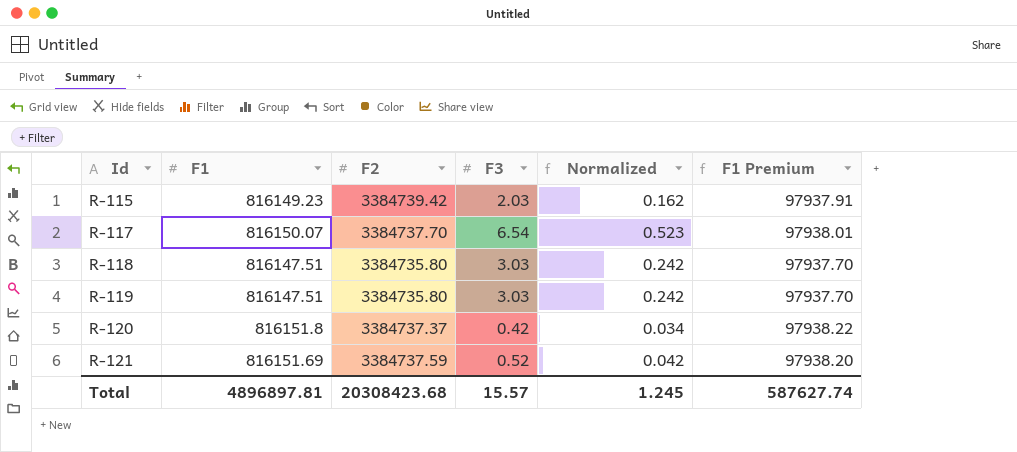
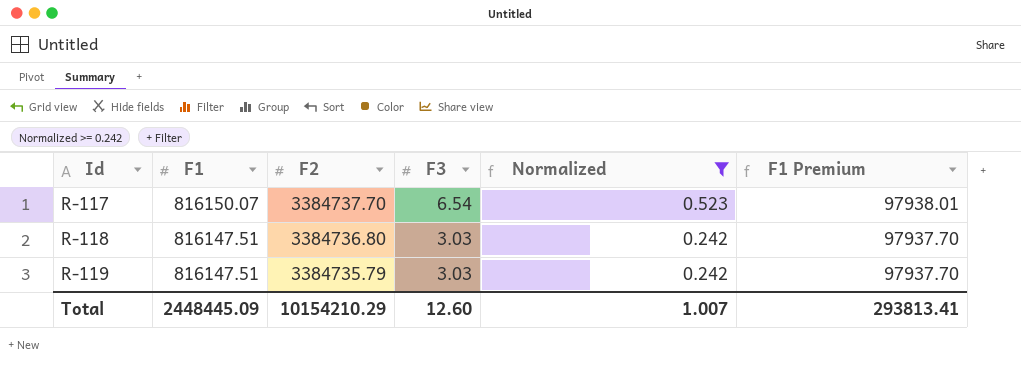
filter: none -> Normalized >= 0.242
R-118 | F2: 3384735.80 -> 3384736.80
R-119 | F2: 3384735.80 -> 3384735.79
Total | F1: 4896897.81 -> 2448445.09
Total | F2: 20308423.68 -> 10154210.29
Total | F3: 15.57 -> 12.60
Total | Normalized: 1.245 -> 1.007
Total | F1 Premium: 587627.74 -> 293813.41

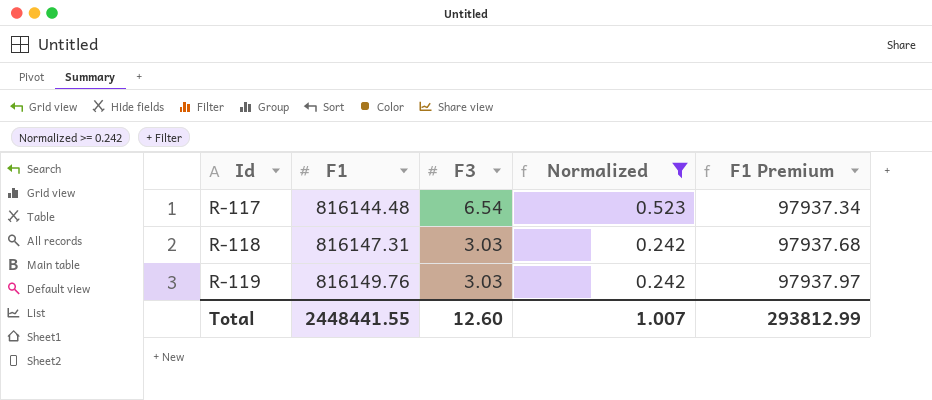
column F2 | position: 3 -> none
R-117 | F1: 816150.07 -> 816144.48
R-117 | F1 Premium: 97938.01 -> 97937.34
R-118 | F1: 816147.51 -> 816147.31
R-118 | F1 Premium: 97937.70 -> 97937.68
R-119 | F1: 816147.51 -> 816149.76
R-119 | F1 Premium: 97937.70 -> 97937.97
Total | F1: 2448445.09 -> 2448441.55
Total | F1 Premium: 293813.41 -> 293812.99

